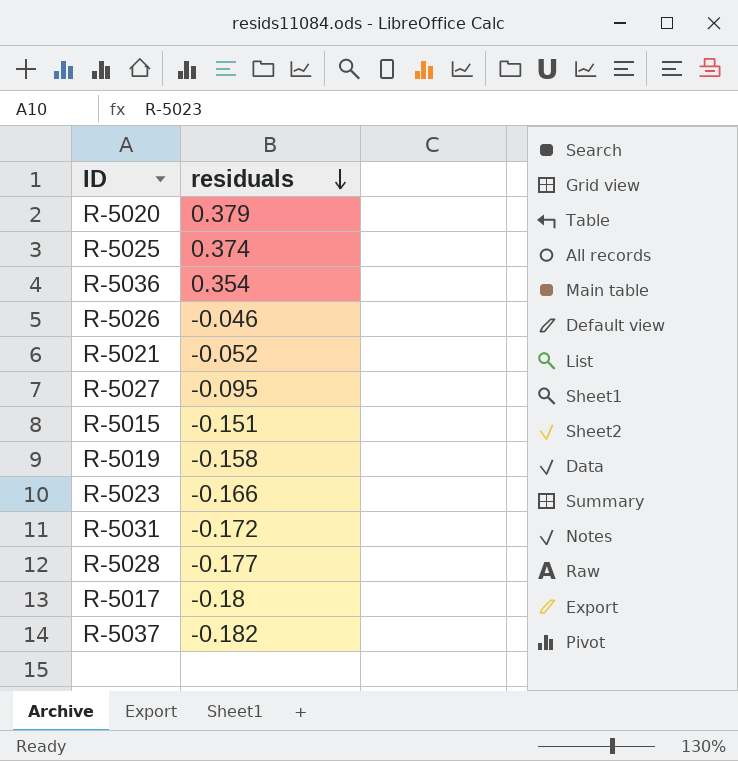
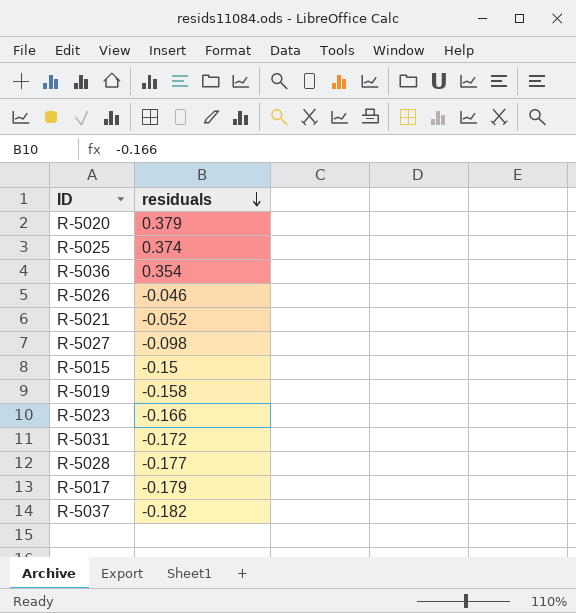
R-5027 | residuals: -0.095 -> -0.098
R-5015 | residuals: -0.151 -> -0.15
R-5017 | residuals: -0.18 -> -0.179

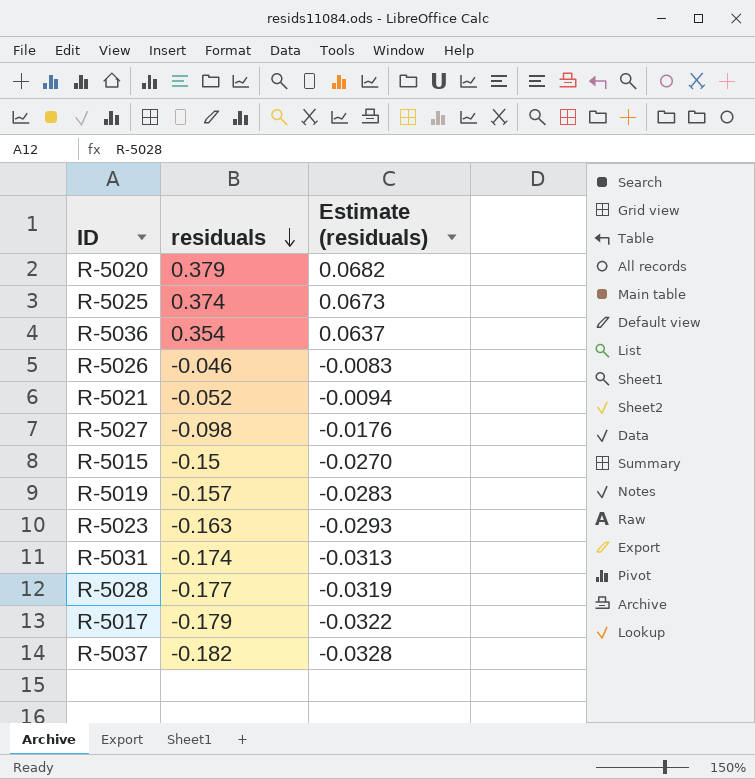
column Estimate (residuals) | formula: none -> [residuals] * 0.18
R-5019 | residuals: -0.158 -> -0.157
R-5023 | residuals: -0.166 -> -0.163
R-5031 | residuals: -0.172 -> -0.174

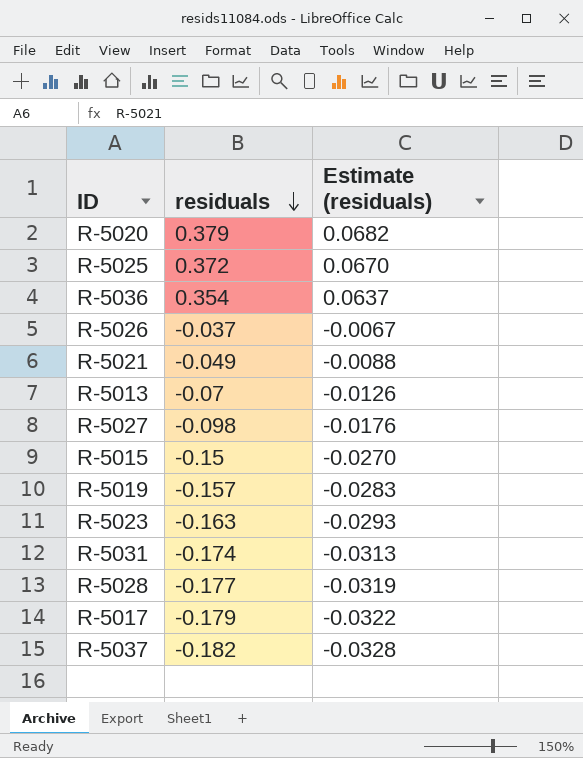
R-5025 | residuals: 0.374 -> 0.372
R-5025 | Estimate (residuals): 0.0673 -> 0.0670
R-5026 | residuals: -0.046 -> -0.037
R-5026 | Estimate (residuals): -0.0083 -> -0.0067
R-5021 | residuals: -0.052 -> -0.049
R-5021 | Estimate (residuals): -0.0094 -> -0.0088
row R-5013: none -> -0.07 | -0.0126

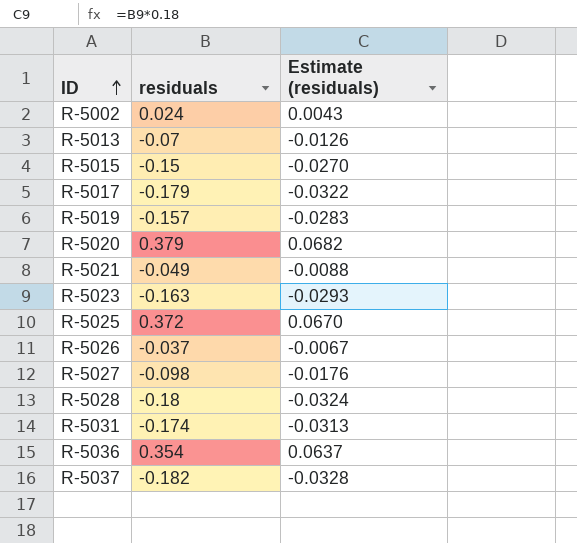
row order: residuals descending -> ID ascending
row R-5002: none -> 0.024 | 0.0043
R-5028 | residuals: -0.177 -> -0.18
R-5028 | Estimate (residuals): -0.0319 -> -0.0324

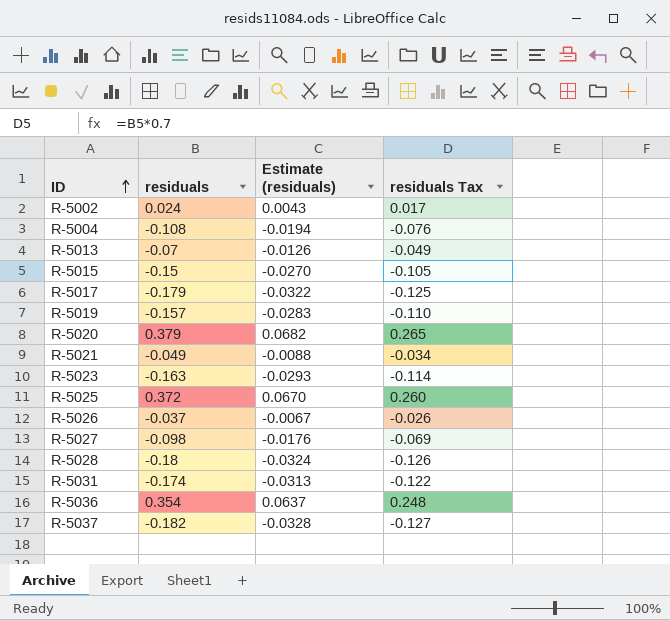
column residuals Tax | formula: none -> [residuals] * 0.7
row R-5004: none -> -0.108 | -0.0194 | -0.076

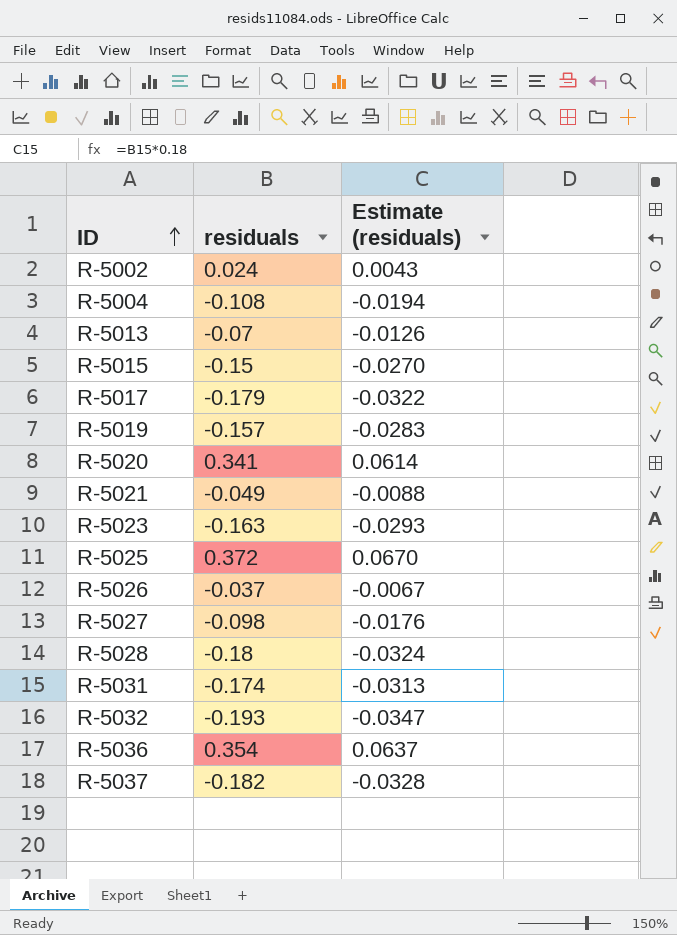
column residuals Tax | formula: [residuals] * 0.7 -> none
R-5020 | residuals: 0.379 -> 0.341
R-5020 | Estimate (residuals): 0.0682 -> 0.0614
row R-5032: none -> -0.193 | -0.0347

